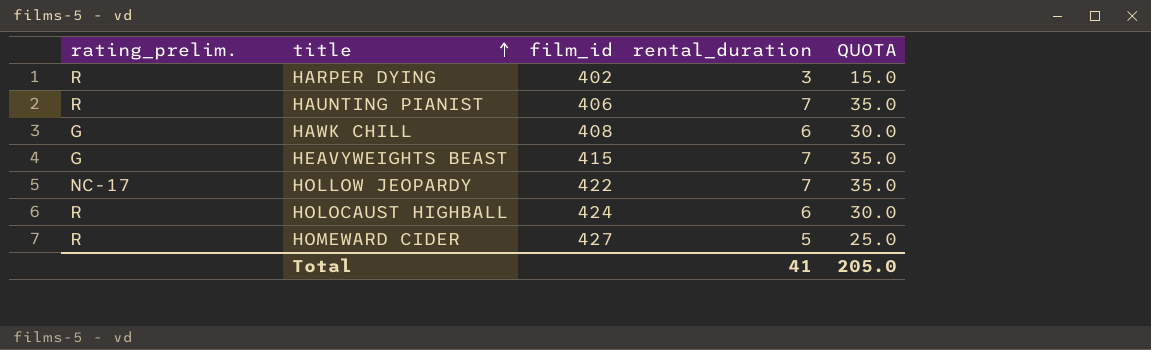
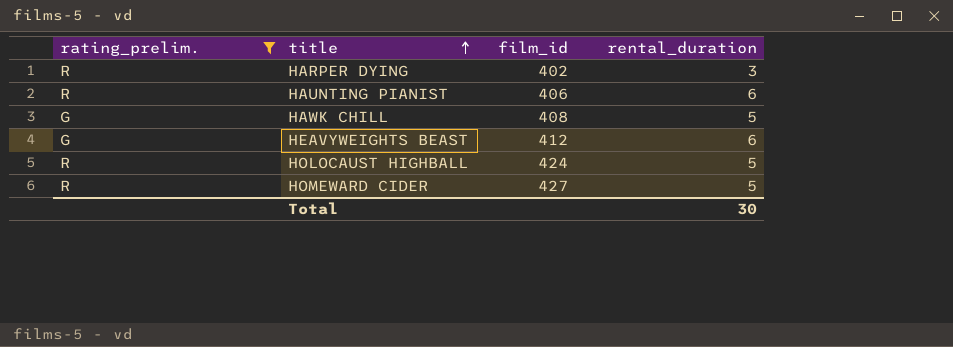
filter: none -> rating_prelim. != NC-17
column QUOTA | formula: [rental_duration] * 5 -> none
HAUNTING PIANIST | rental_duration: 7 -> 6
HAWK CHILL | rental_duration: 6 -> 5
HEAVYWEIGHTS BEAST | film_id: 415 -> 412
HEAVYWEIGHTS BEAST | rental_duration: 7 -> 6
HOLOCAUST HIGHBALL | rental_duration: 6 -> 5
Total | rental_duration: 41 -> 30

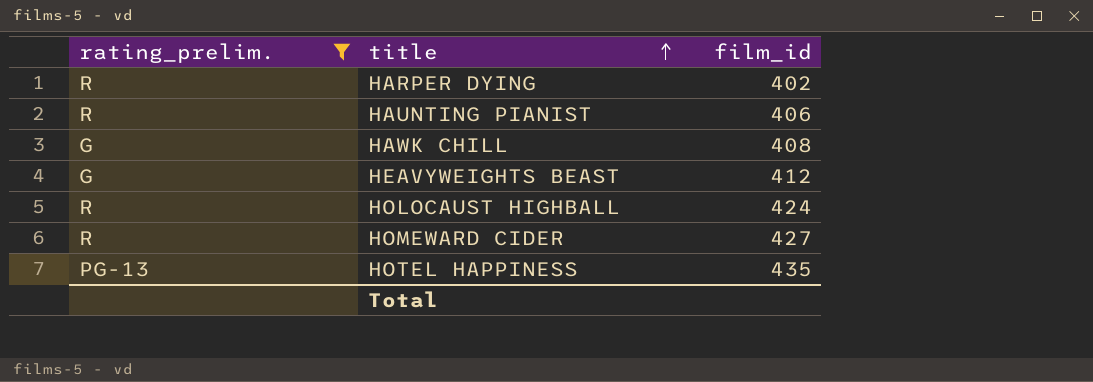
column rental_duration | position: 4 -> none
row HOTEL HAPPINESS: none -> PG-13 | 435

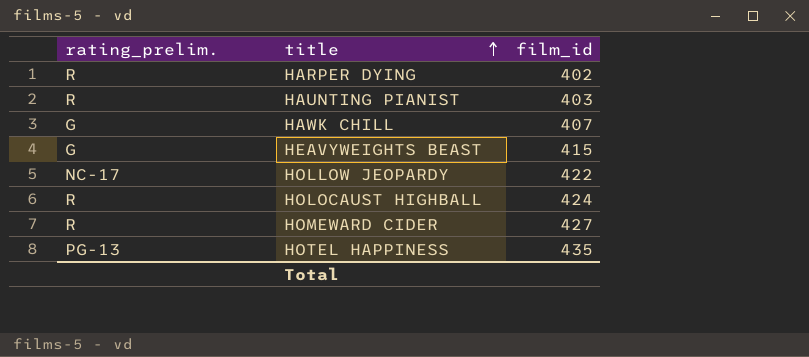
filter: rating_prelim. != NC-17 -> none
HAUNTING PIANIST | film_id: 406 -> 403
HAWK CHILL | film_id: 408 -> 407
HEAVYWEIGHTS BEAST | film_id: 412 -> 415

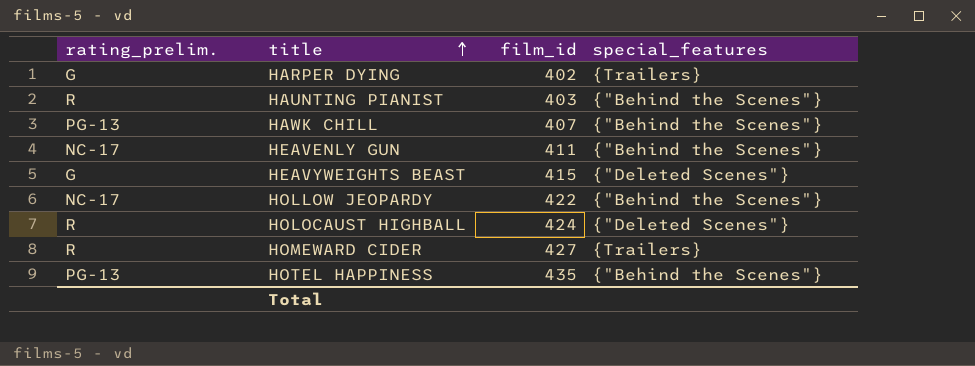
column special_features | position: none -> 4
HARPER DYING | rating_prelim.: R -> G
HAWK CHILL | rating_prelim.: G -> PG-13
row HEAVENLY GUN: none -> NC-17 | 411 | {"Behind the Scenes"}

